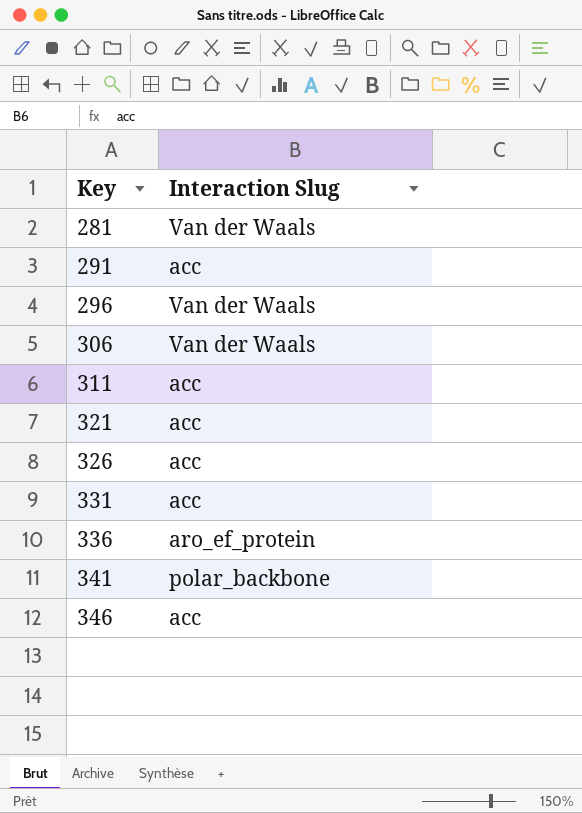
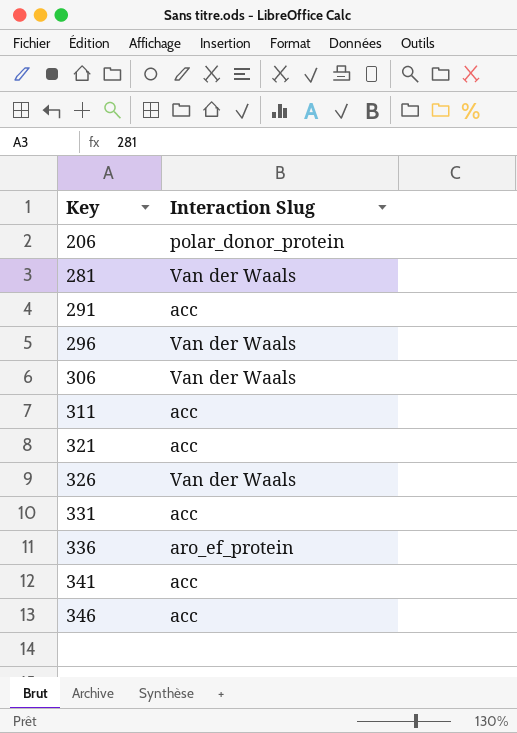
row 206: none -> polar_donor_protein
326 | Interaction Slug: acc -> Van der Waals
341 | Interaction Slug: polar_backbone -> acc

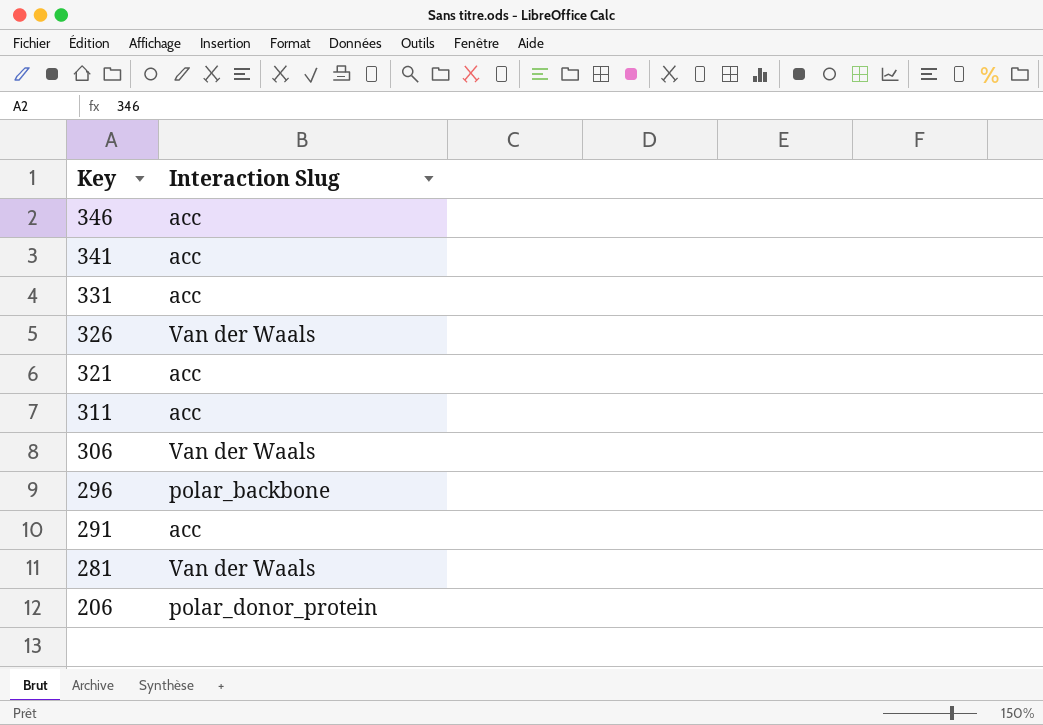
row order: Key ascending -> Key descending
row 336: aro_ef_protein -> none
296 | Interaction Slug: Van der Waals -> polar_backbone

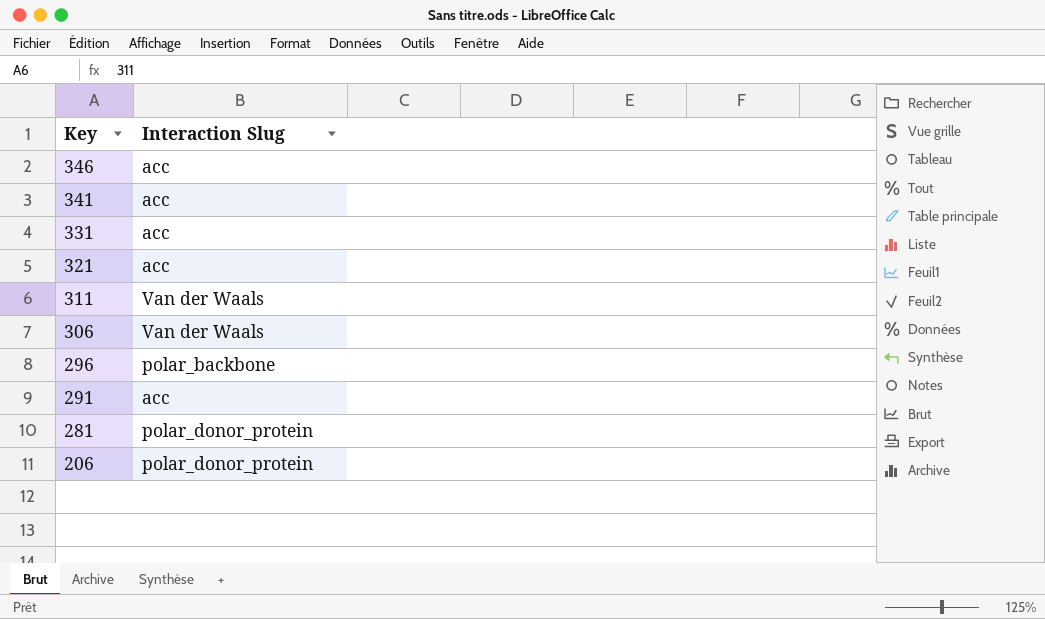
row 326: Van der Waals -> none
311 | Interaction Slug: acc -> Van der Waals
281 | Interaction Slug: Van der Waals -> polar_donor_protein

